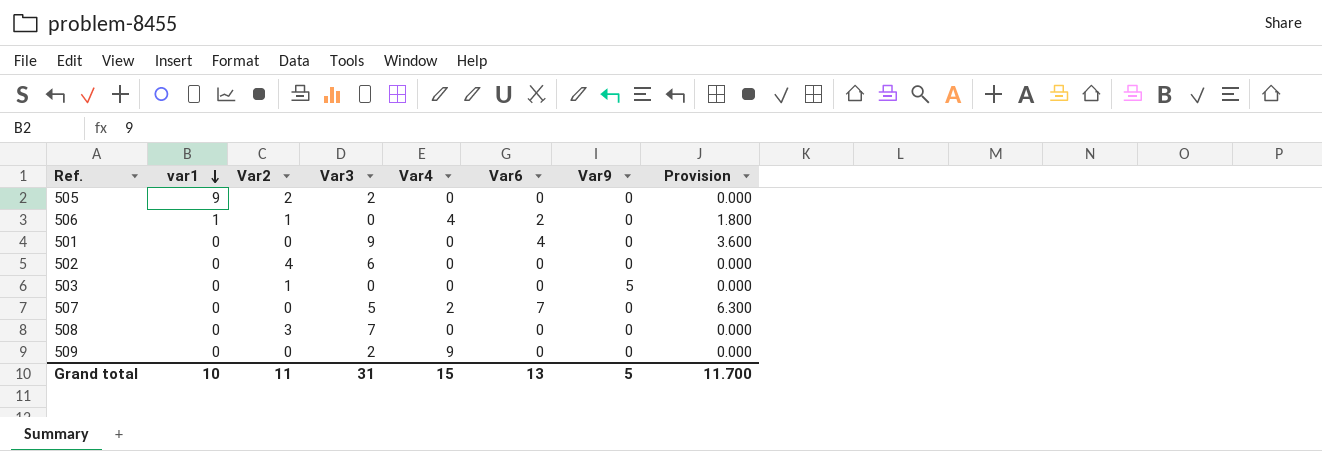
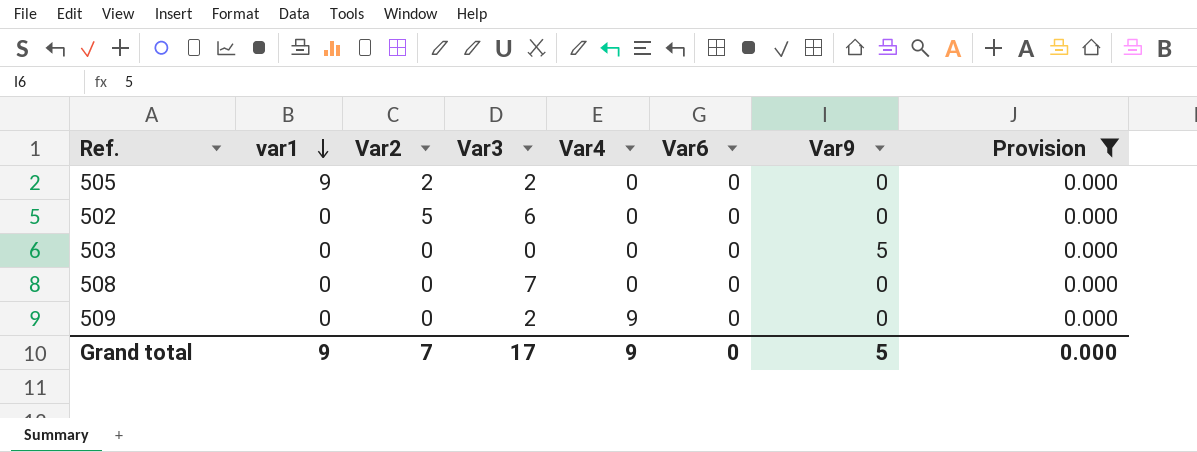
filter: none -> Provision = 0.000
502 | Var2: 4 -> 5
503 | Var2: 1 -> 0
508 | Var2: 3 -> 0
Grand total | var1: 10 -> 9
Grand total | Var2: 11 -> 7
Grand total | Var3: 31 -> 17
Grand total | Var4: 15 -> 9
Grand total | Var6: 13 -> 0
Grand total | Provision: 11.700 -> 0.000

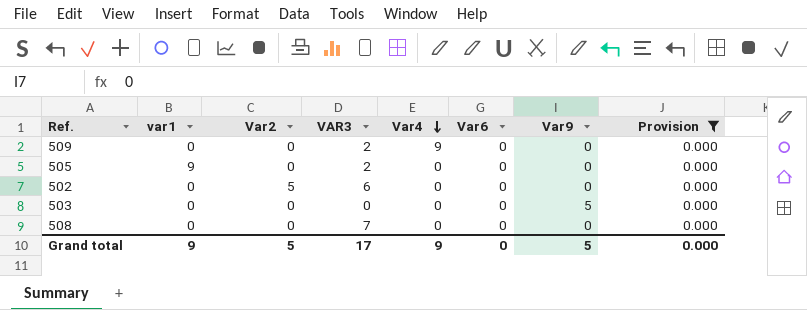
row order: var1 descending -> Var4 descending
column name: Var3 -> VAR3
505 | Var2: 2 -> 0
Grand total | Var2: 7 -> 5

